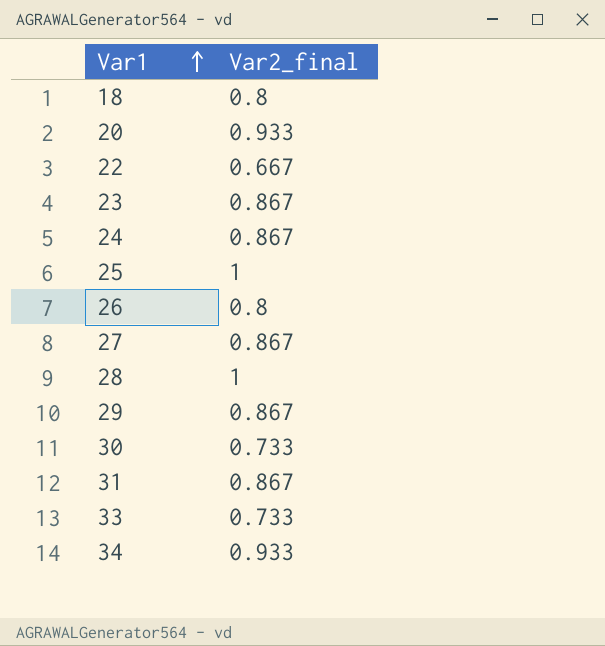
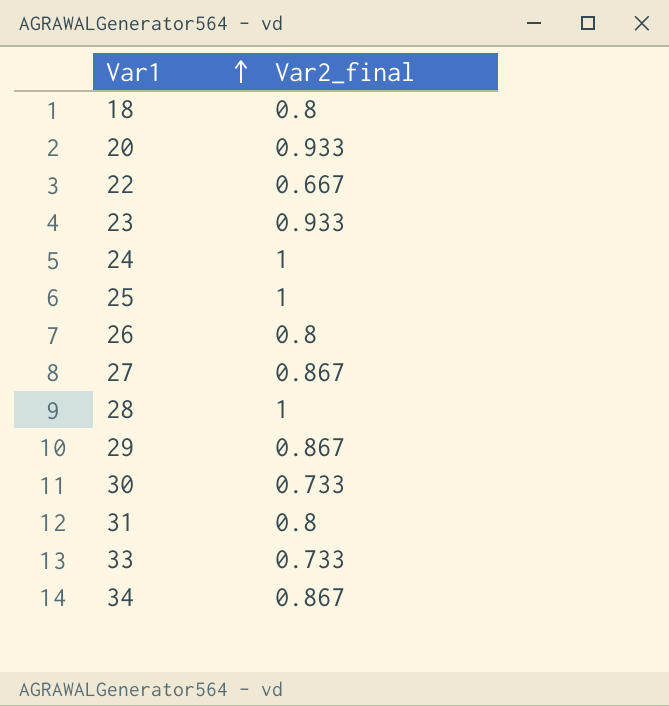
23 | Var2_final: 0.867 -> 0.933
24 | Var2_final: 0.867 -> 1
31 | Var2_final: 0.867 -> 0.8
34 | Var2_final: 0.933 -> 0.867

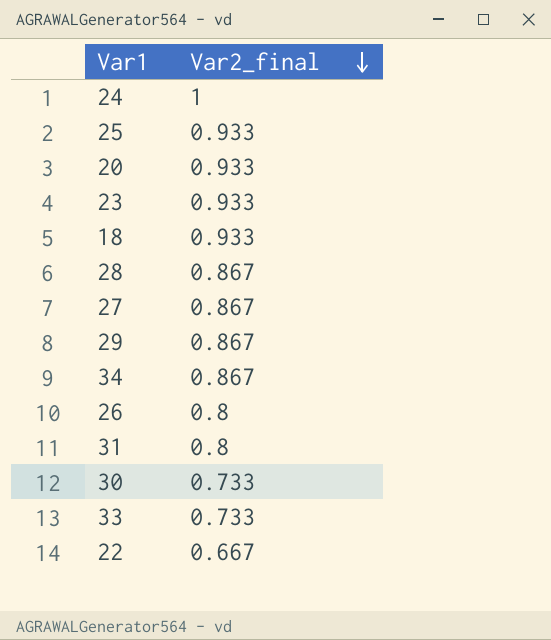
row order: Var1 ascending -> Var2_final descending
25 | Var2_final: 1 -> 0.933
18 | Var2_final: 0.8 -> 0.933
28 | Var2_final: 1 -> 0.867

